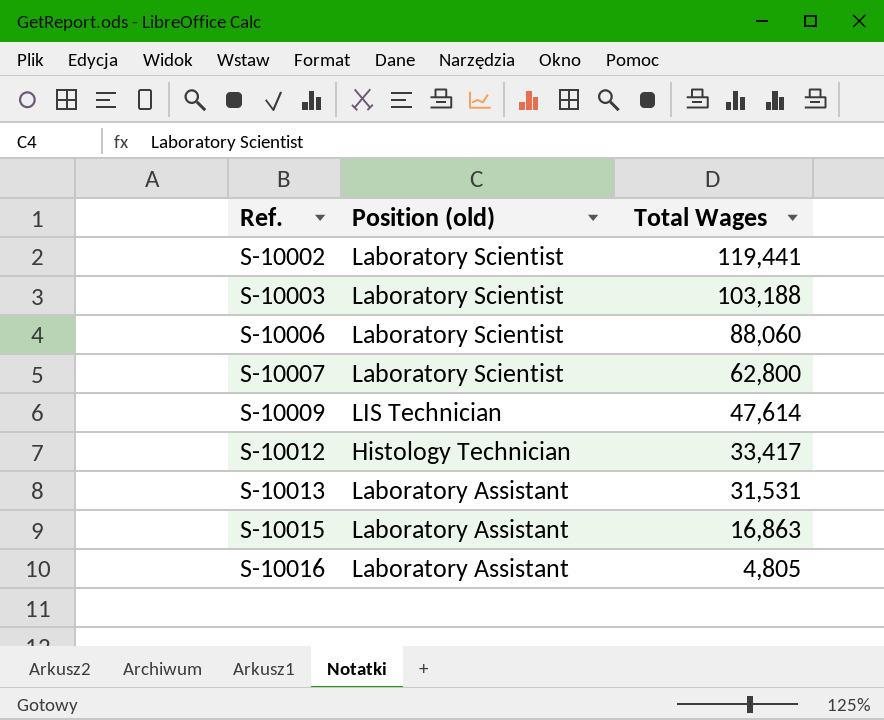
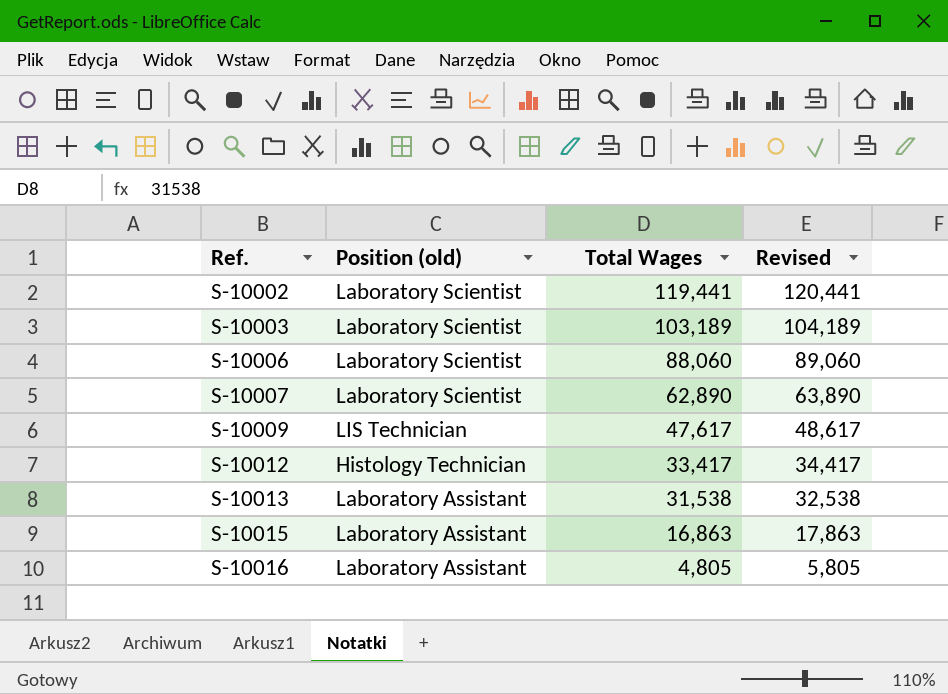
column Revised | formula: none -> [Total Wages] + 1000
S-10003 | Total Wages: 103,188 -> 103,189
S-10007 | Total Wages: 62,800 -> 62,890
S-10009 | Total Wages: 47,614 -> 47,617
S-10013 | Total Wages: 31,531 -> 31,538

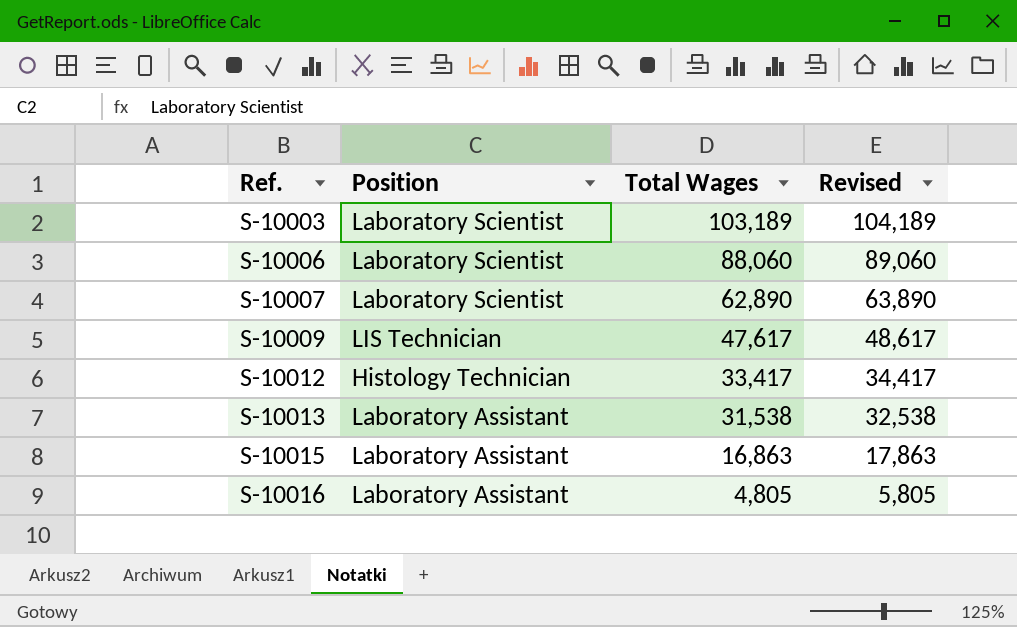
column name: Position (old) -> Position
row S-10002: Laboratory Scientist | 119,441 | 120,441 -> none

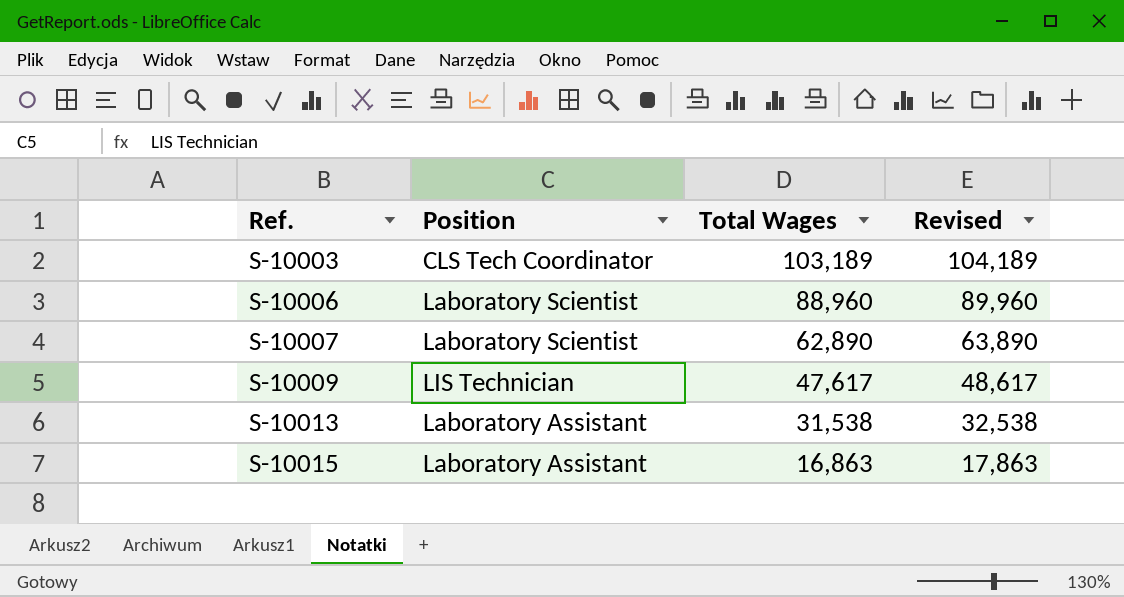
row S-10012: Histology Technician | 33,417 | 34,417 -> none
row S-10016: Laboratory Assistant | 4,805 | 5,805 -> none
S-10003 | Position: Laboratory Scientist -> CLS Tech Coordinator
S-10006 | Total Wages: 88,060 -> 88,960
S-10006 | Revised: 89,060 -> 89,960

